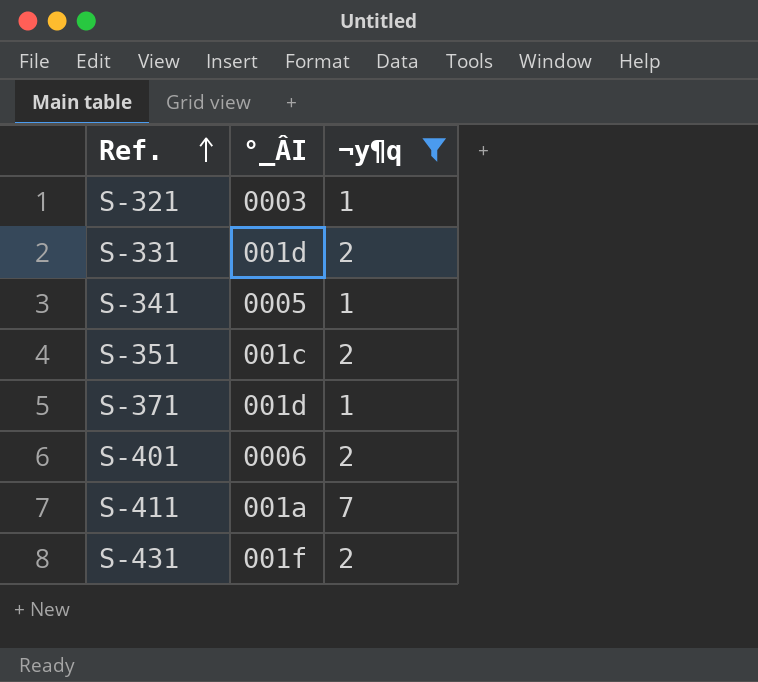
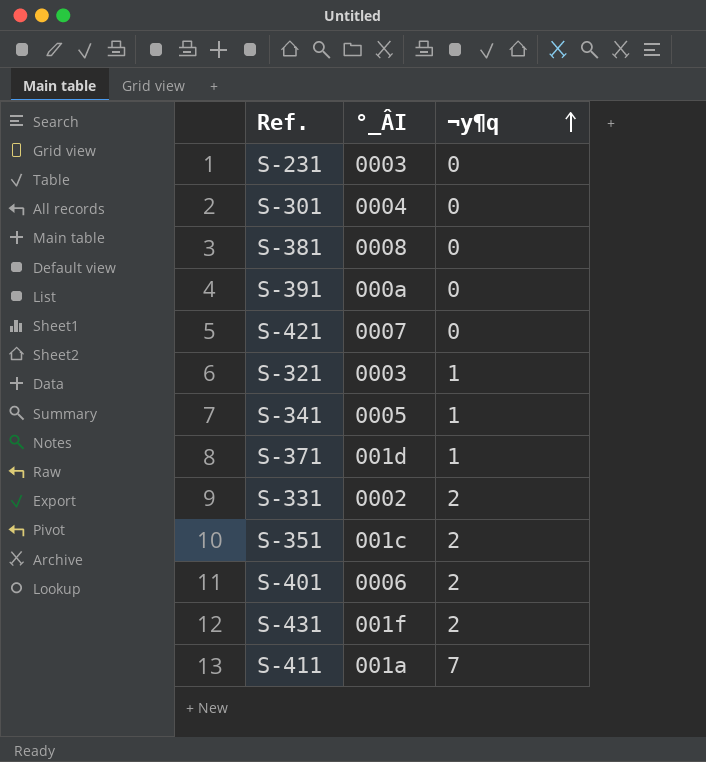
filter: ¬y¶q != 0 -> none
row order: Ref. ascending -> ¬y¶q ascending
S-331 | °_ÂI: 001d -> 0002

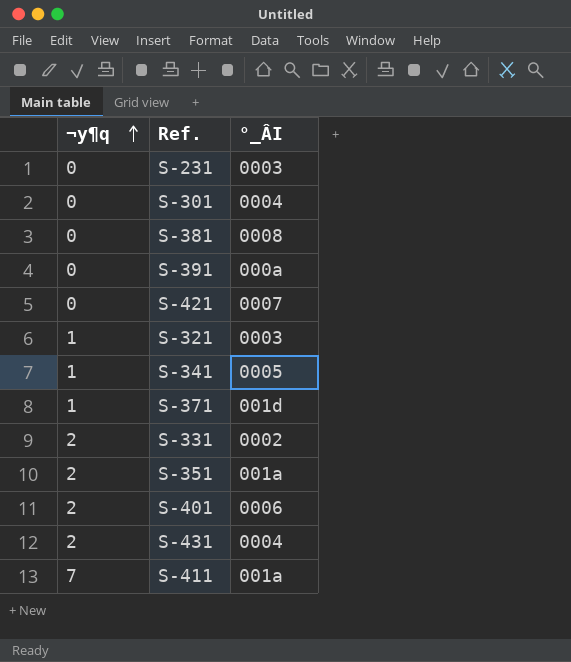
column ¬y¶q | position: 3 -> 1
S-351 | °_ÂI: 001c -> 001a
S-431 | °_ÂI: 001f -> 0004

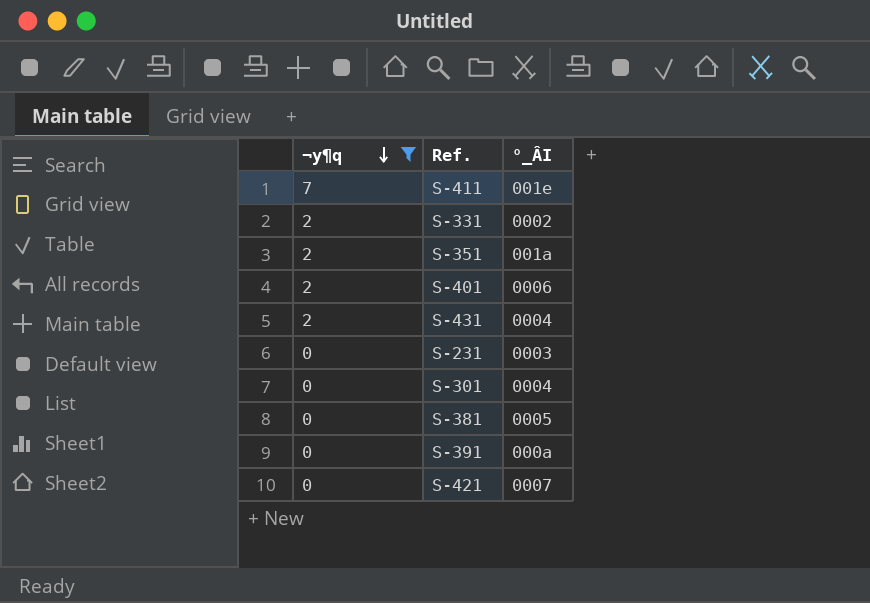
filter: none -> ¬y¶q != 1
row order: ¬y¶q ascending -> ¬y¶q descending
S-411 | °_ÂI: 001a -> 001e
S-381 | °_ÂI: 0008 -> 0005

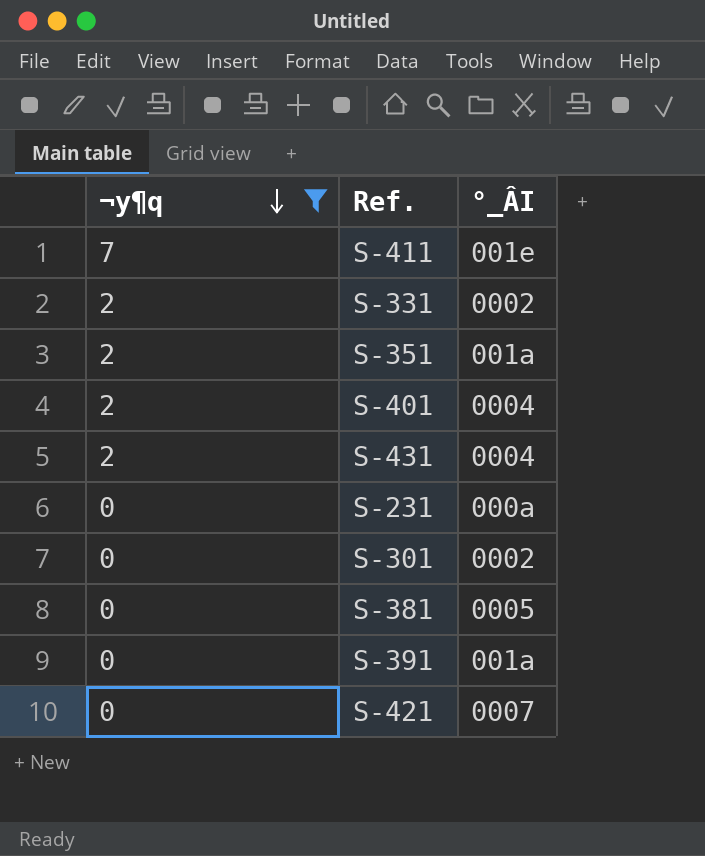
S-401 | °_ÂI: 0006 -> 0004
S-231 | °_ÂI: 0003 -> 000a
S-301 | °_ÂI: 0004 -> 0002
S-391 | °_ÂI: 000a -> 001a

